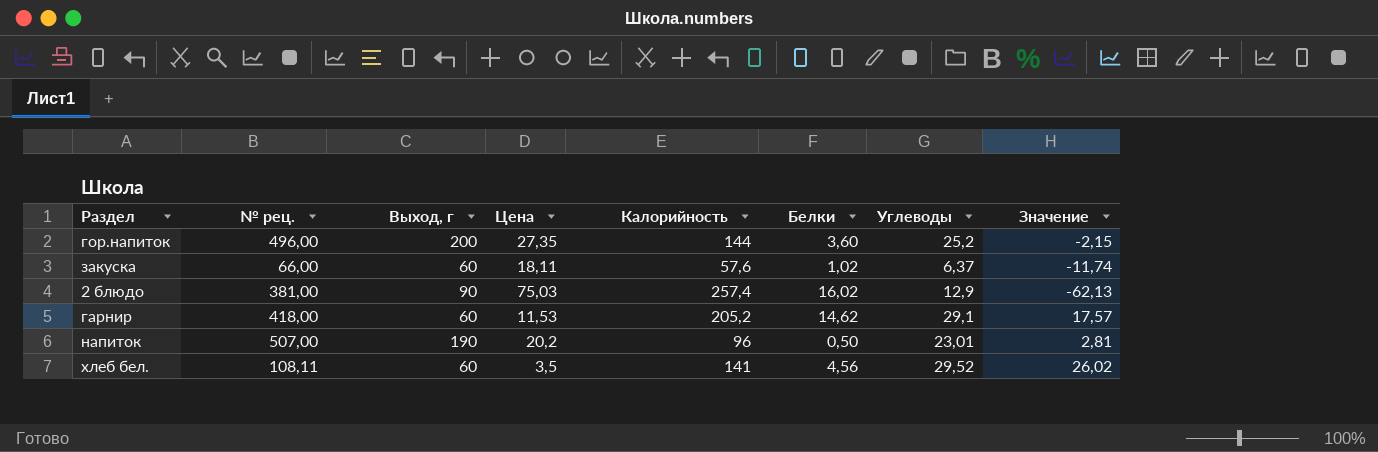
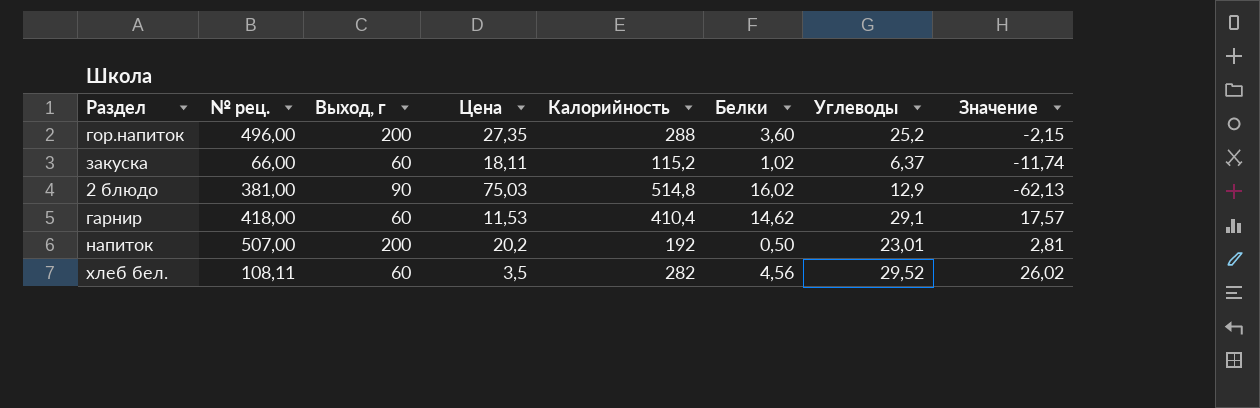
гор.напиток | Калорийность: 144 -> 288
закуска | Калорийность: 57,6 -> 115,2
2 блюдо | Калорийность: 257,4 -> 514,8
гарнир | Калорийность: 205,2 -> 410,4
напиток | Выход, г: 190 -> 200
напиток | Калорийность: 96 -> 192
хлеб бел. | Калорийность: 141 -> 282

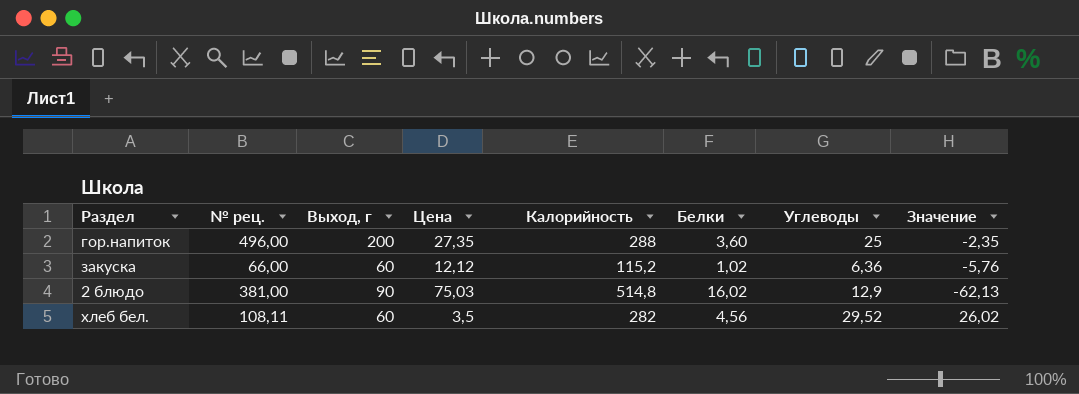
row гарнир: 418,00 | 60 | 11,53 | 410,4 | 14,62 | 29,1 | 17,57 -> none
row напиток: 507,00 | 200 | 20,2 | 192 | 0,50 | 23,01 | 2,81 -> none
гор.напиток | Углеводы: 25,2 -> 25
гор.напиток | Значение: -2,15 -> -2,35
закуска | Цена: 18,11 -> 12,12
закуска | Углеводы: 6,37 -> 6,36
закуска | Значение: -11,74 -> -5,76

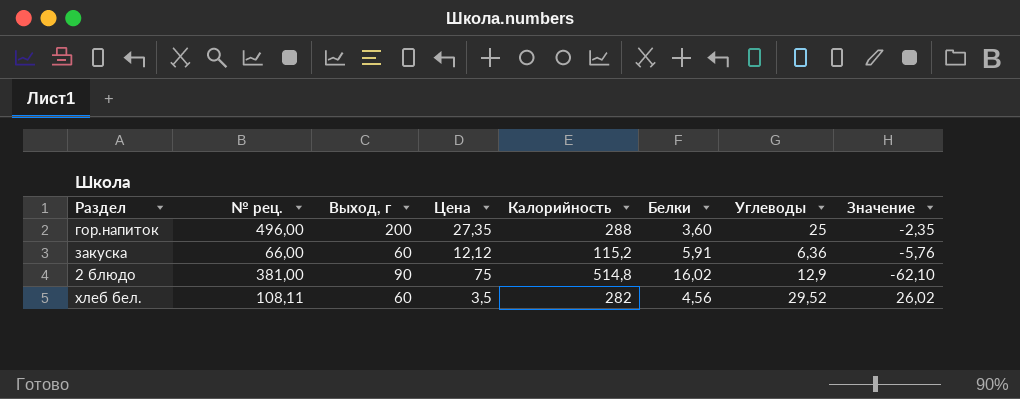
закуска | Белки: 1,02 -> 5,91
2 блюдо | Цена: 75,03 -> 75
2 блюдо | Значение: -62,13 -> -62,10

